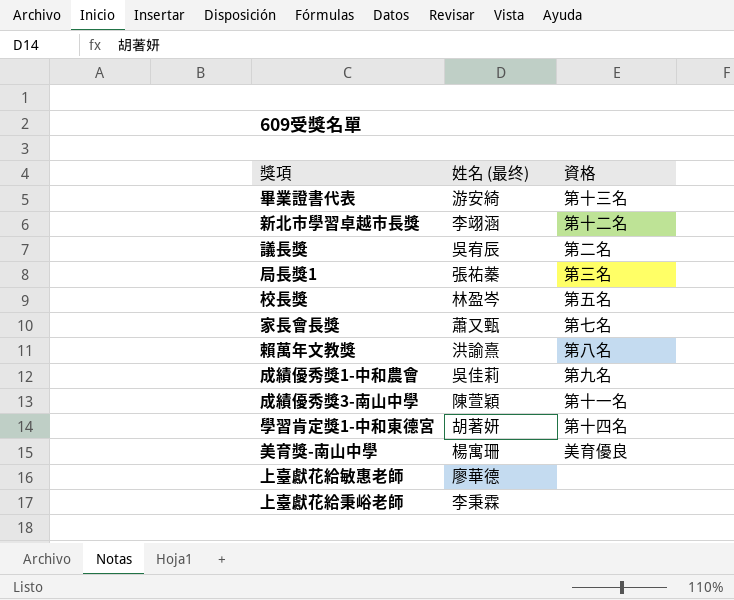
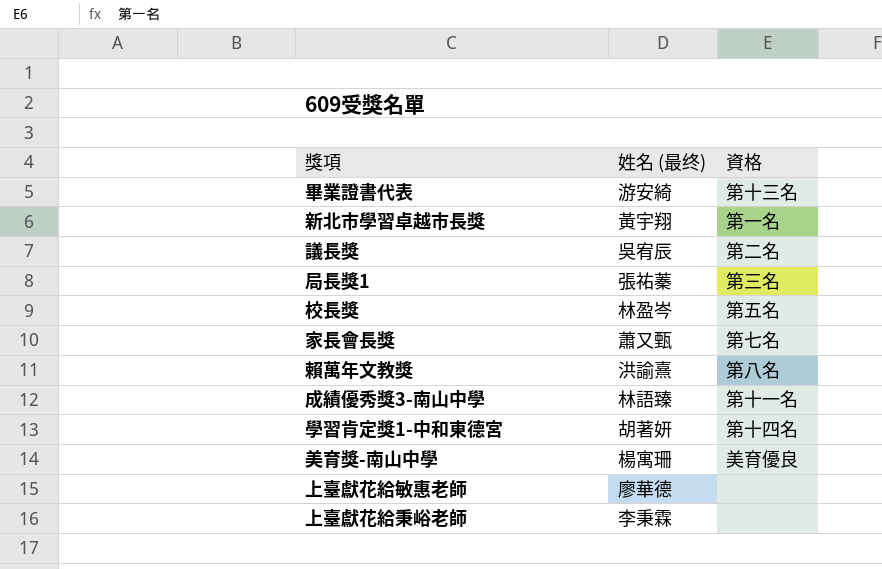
row 成績優秀獎1-中和農會: 吳佳莉 | 第九名 -> none
新北市學習卓越市長獎 | 姓名 (最终): 李翊涵 -> 黃宇翔
新北市學習卓越市長獎 | 資格: 第十二名 -> 第一名
成績優秀獎3-南山中學 | 姓名 (最终): 陳萱穎 -> 林語臻

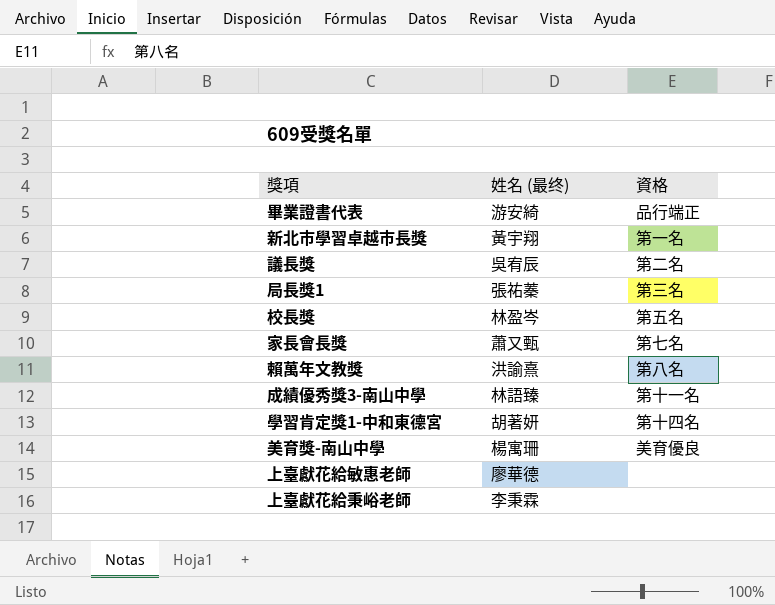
畢業證書代表 | 資格: 第十三名 -> 品行端正

